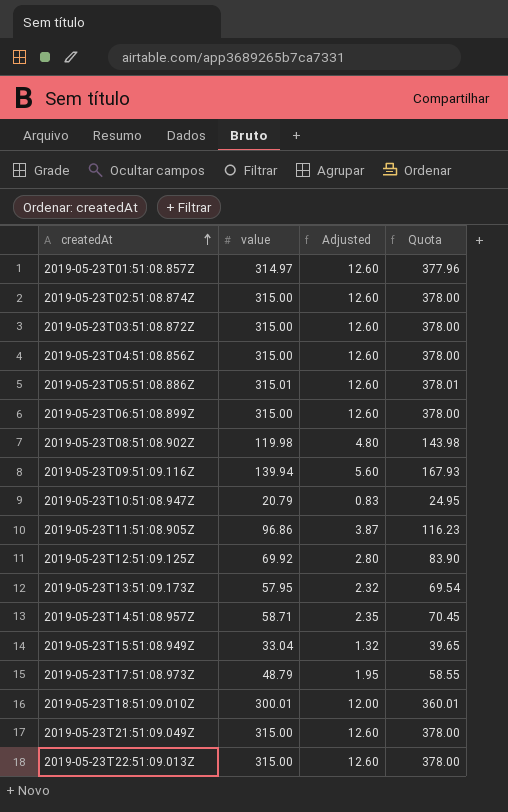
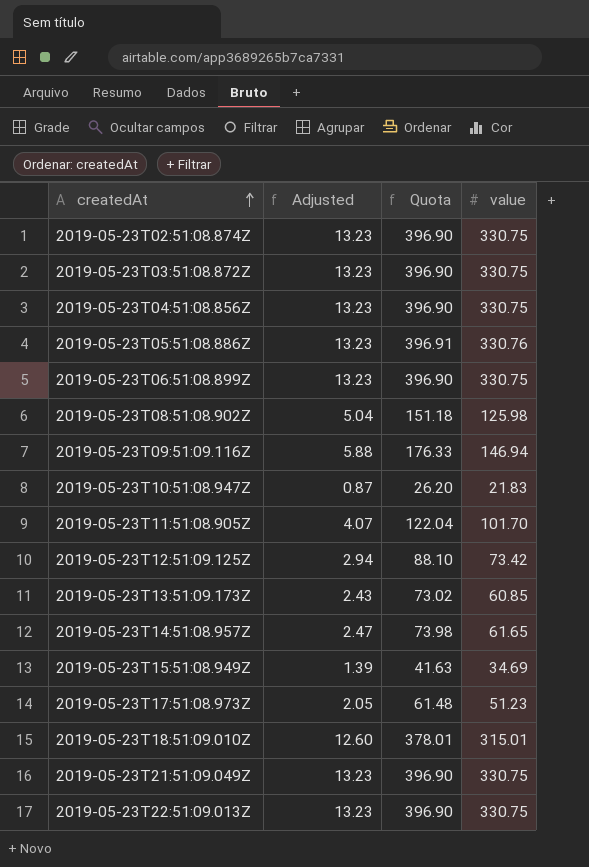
column value | position: 2 -> 4
row 2019-05-23T01:51:08.857Z: 314.97 | 12.60 | 377.96 -> none
2019-05-23T02:51:08.874Z | Adjusted: 12.60 -> 13.23
2019-05-23T02:51:08.874Z | Quota: 378.00 -> 396.90
2019-05-23T02:51:08.874Z | value: 315.00 -> 330.75
2019-05-23T03:51:08.872Z | Adjusted: 12.60 -> 13.23
2019-05-23T03:51:08.872Z | Quota: 378.00 -> 396.90
2019-05-23T03:51:08.872Z | value: 315.00 -> 330.75
2019-05-23T04:51:08.856Z | Adjusted: 12.60 -> 13.23
2019-05-23T04:51:08.856Z | Quota: 378.00 -> 396.90
2019-05-23T04:51:08.856Z | value: 315.00 -> 330.75
2019-05-23T05:51:08.886Z | Adjusted: 12.60 -> 13.23
2019-05-23T05:51:08.886Z | Quota: 378.01 -> 396.91
2019-05-23T05:51:08.886Z | value: 315.01 -> 330.76
2019-05-23T06:51:08.899Z | Adjusted: 12.60 -> 13.23
2019-05-23T06:51:08.899Z | Quota: 378.00 -> 396.90
2019-05-23T06:51:08.899Z | value: 315.00 -> 330.75
2019-05-23T08:51:08.902Z | Adjusted: 4.80 -> 5.04
2019-05-23T08:51:08.902Z | Quota: 143.98 -> 151.18
2019-05-23T08:51:08.902Z | value: 119.98 -> 125.98
2019-05-23T09:51:09.116Z | Adjusted: 5.60 -> 5.88
2019-05-23T09:51:09.116Z | Quota: 167.93 -> 176.33
2019-05-23T09:51:09.116Z | value: 139.94 -> 146.94
2019-05-23T10:51:08.947Z | Adjusted: 0.83 -> 0.87
2019-05-23T10:51:08.947Z | Quota: 24.95 -> 26.20
2019-05-23T10:51:08.947Z | value: 20.79 -> 21.83
2019-05-23T11:51:08.905Z | Adjusted: 3.87 -> 4.07
2019-05-23T11:51:08.905Z | Quota: 116.23 -> 122.04
2019-05-23T11:51:08.905Z | value: 96.86 -> 101.70
2019-05-23T12:51:09.125Z | Adjusted: 2.80 -> 2.94
2019-05-23T12:51:09.125Z | Quota: 83.90 -> 88.10
2019-05-23T12:51:09.125Z | value: 69.92 -> 73.42
2019-05-23T13:51:09.173Z | Adjusted: 2.32 -> 2.43
2019-05-23T13:51:09.173Z | Quota: 69.54 -> 73.02
2019-05-23T13:51:09.173Z | value: 57.95 -> 60.85
2019-05-23T14:51:08.957Z | Adjusted: 2.35 -> 2.47
2019-05-23T14:51:08.957Z | Quota: 70.45 -> 73.98
2019-05-23T14:51:08.957Z | value: 58.71 -> 61.65
2019-05-23T15:51:08.949Z | Adjusted: 1.32 -> 1.39
2019-05-23T15:51:08.949Z | Quota: 39.65 -> 41.63
2019-05-23T15:51:08.949Z | value: 33.04 -> 34.69
2019-05-23T17:51:08.973Z | Adjusted: 1.95 -> 2.05
2019-05-23T17:51:08.973Z | Quota: 58.55 -> 61.48
2019-05-23T17:51:08.973Z | value: 48.79 -> 51.23
2019-05-23T18:51:09.010Z | Adjusted: 12.00 -> 12.60
2019-05-23T18:51:09.010Z | Quota: 360.01 -> 378.01
2019-05-23T18:51:09.010Z | value: 300.01 -> 315.01
2019-05-23T21:51:09.049Z | Adjusted: 12.60 -> 13.23
2019-05-23T21:51:09.049Z | Quota: 378.00 -> 396.90
2019-05-23T21:51:09.049Z | value: 315.00 -> 330.75
2019-05-23T22:51:09.013Z | Adjusted: 12.60 -> 13.23
2019-05-23T22:51:09.013Z | Quota: 378.00 -> 396.90
2019-05-23T22:51:09.013Z | value: 315.00 -> 330.75

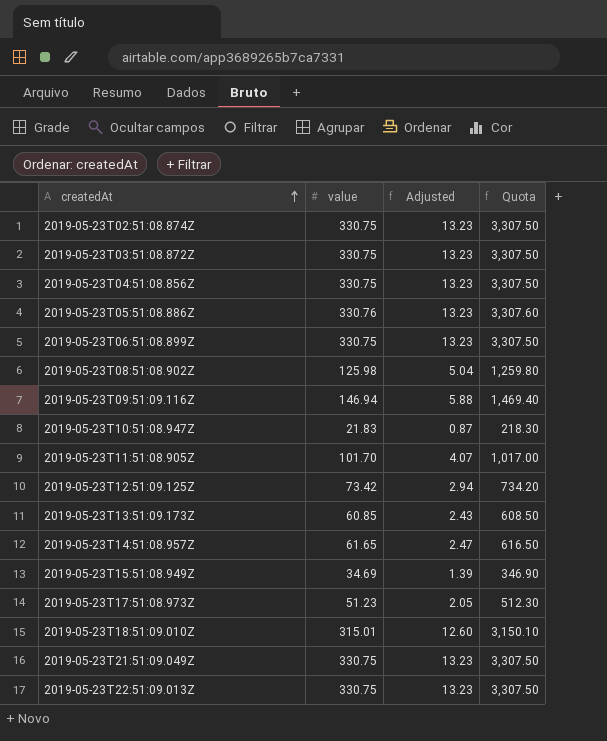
column value | position: 4 -> 2
column Quota | formula: [value] * 1.2 -> [value] * 10

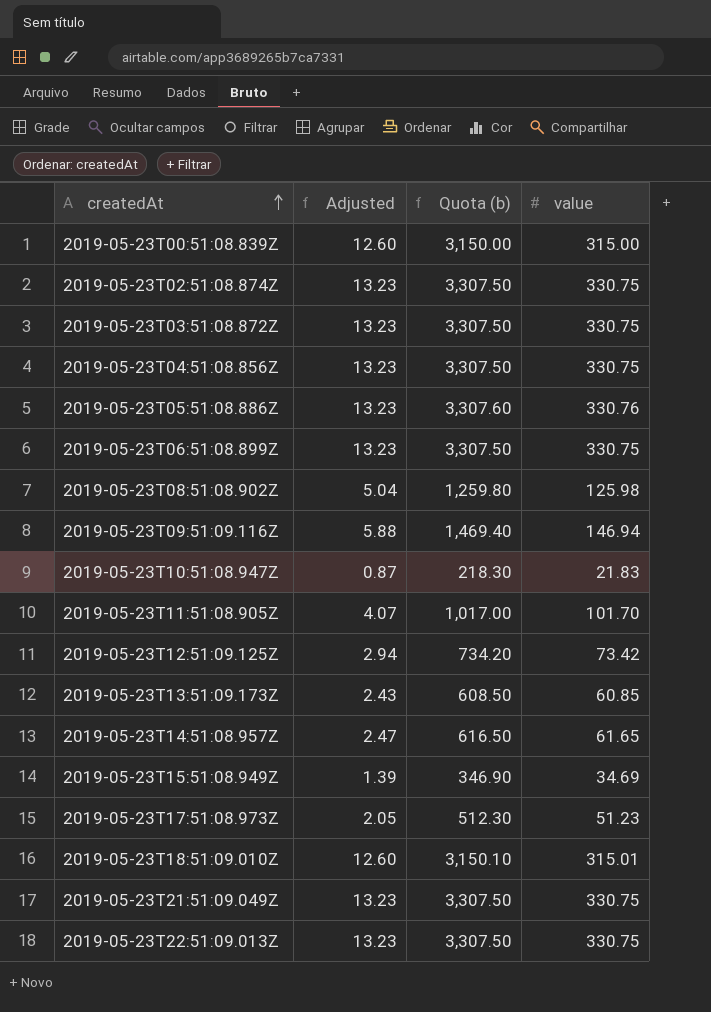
column name: Quota -> Quota (b)
column value | position: 2 -> 4
row 2019-05-23T00:51:08.839Z: none -> 12.60 | 3,150.00 | 315.00

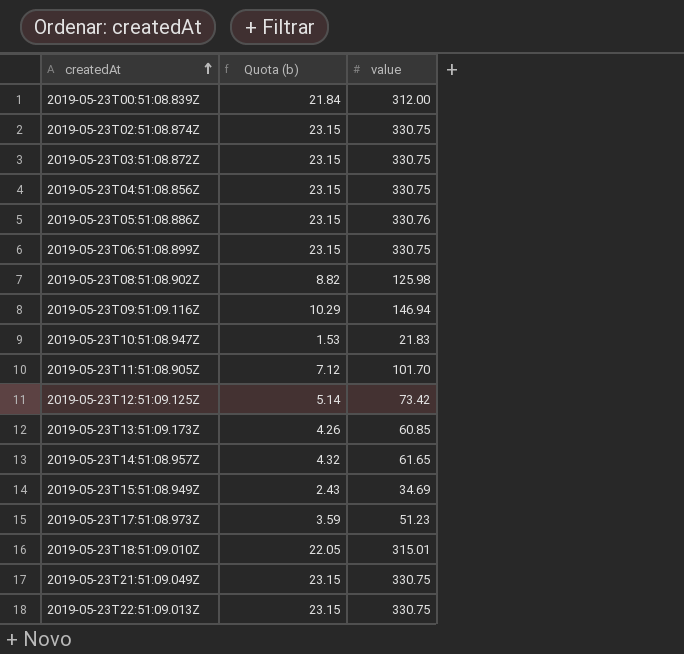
column Adjusted | formula: [value] * 0.04 -> none
column Quota (b) | formula: [value] * 10 -> [value] * 0.07
2019-05-23T00:51:08.839Z | value: 315.00 -> 312.00

